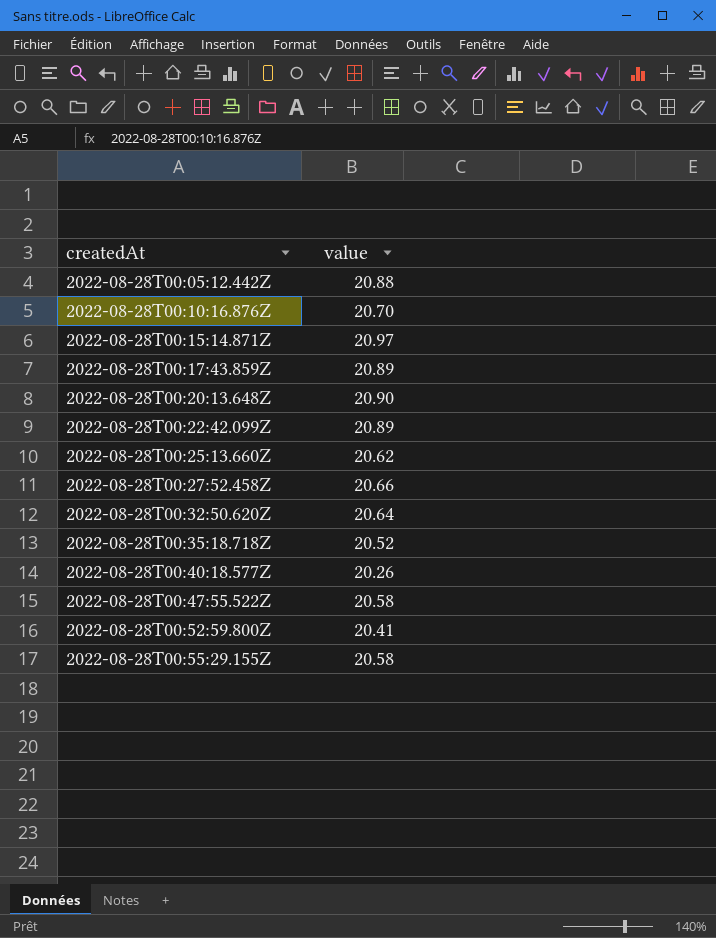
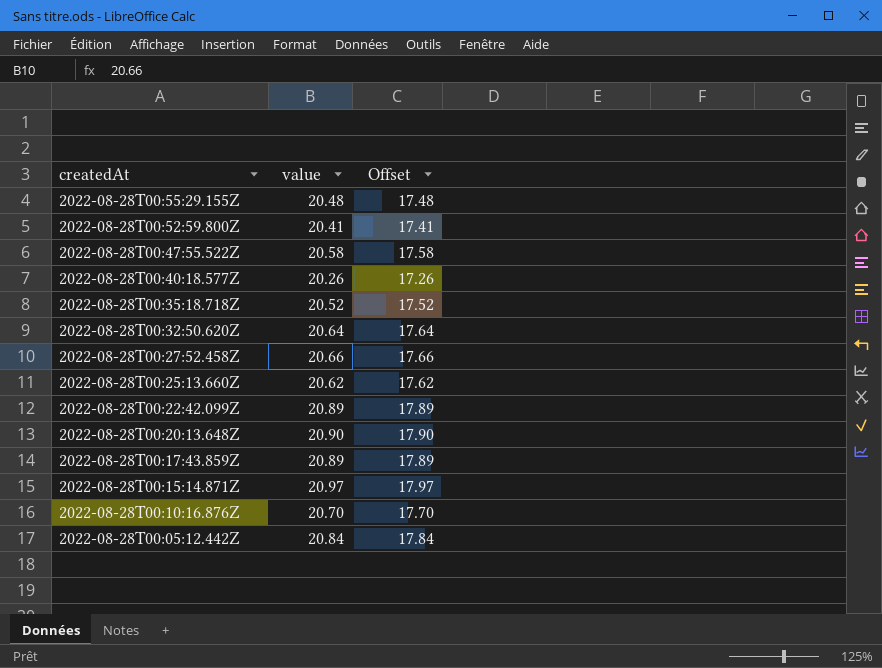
row order: createdAt ascending -> createdAt descending
column Offset | formula: none -> [value] - 3
2022-08-28T00:55:29.155Z | value: 20.58 -> 20.48
2022-08-28T00:05:12.442Z | value: 20.88 -> 20.84

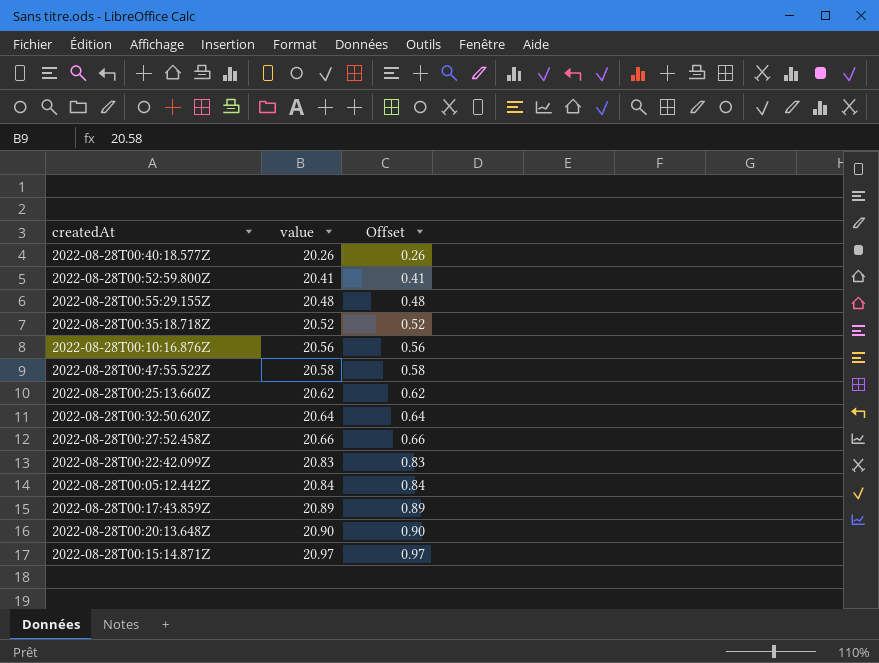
row order: createdAt descending -> value ascending
column Offset | formula: [value] - 3 -> [value] - 20
2022-08-28T00:10:16.876Z | value: 20.70 -> 20.56
2022-08-28T00:22:42.099Z | value: 20.89 -> 20.83

